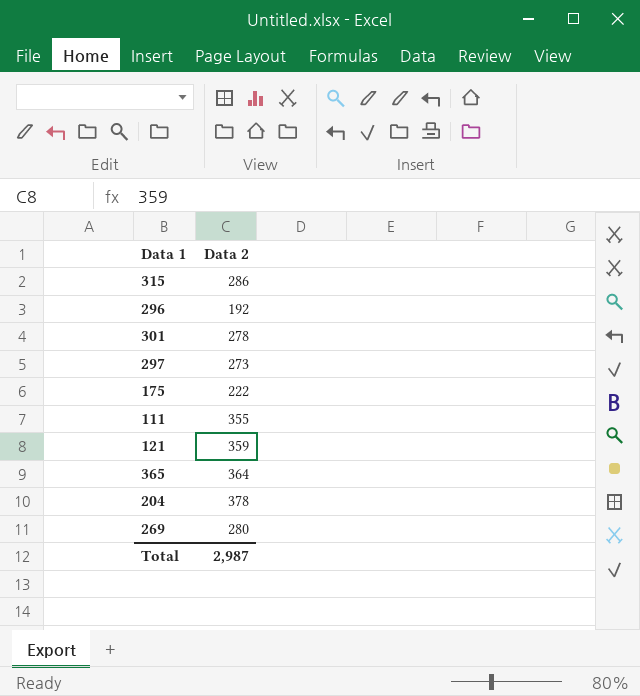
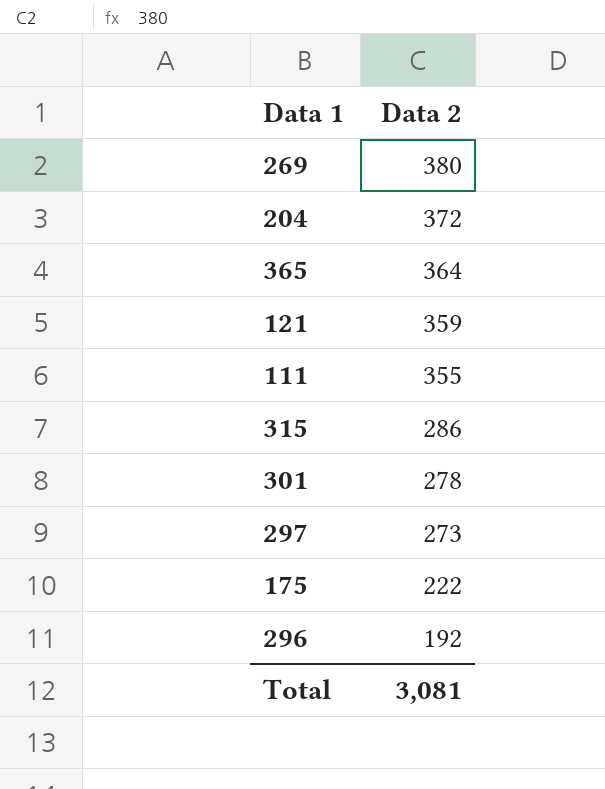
row order: none -> Data 2 descending
269 | Data 2: 280 -> 380
204 | Data 2: 378 -> 372
Total | Data 2: 2,987 -> 3,081

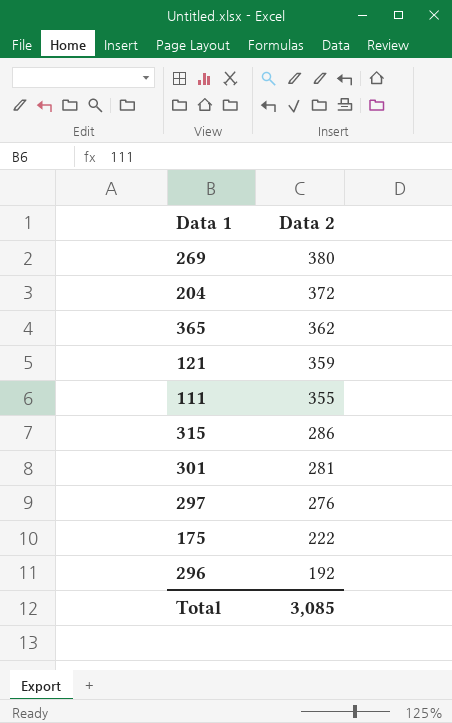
365 | Data 2: 364 -> 362
301 | Data 2: 278 -> 281
297 | Data 2: 273 -> 276
Total | Data 2: 3,081 -> 3,085

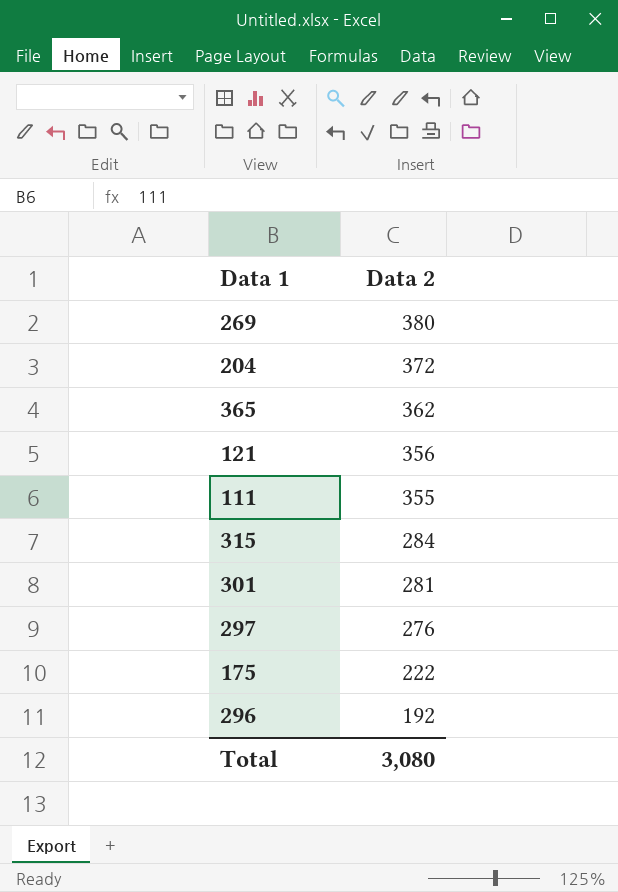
121 | Data 2: 359 -> 356
315 | Data 2: 286 -> 284
Total | Data 2: 3,085 -> 3,080

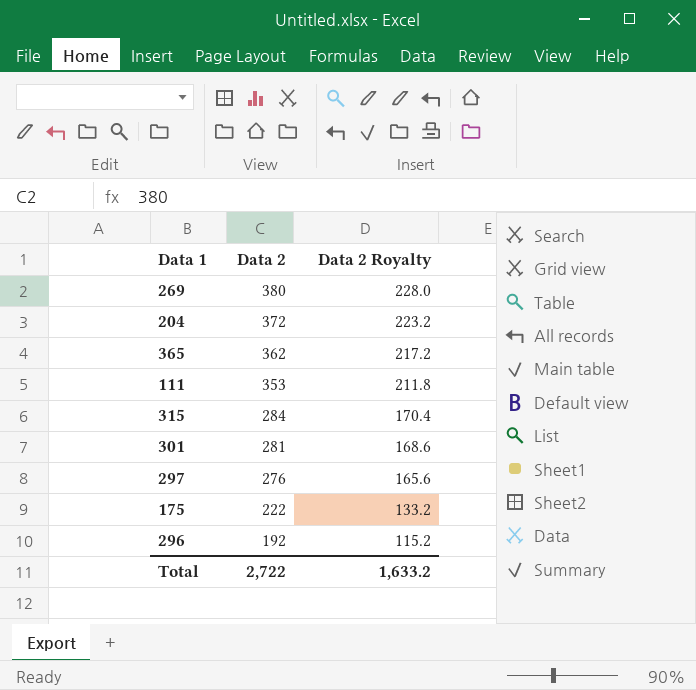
column Data 2 Royalty | formula: none -> [Data 2] * 0.6
row 121: 356 -> none
111 | Data 2: 355 -> 353
Total | Data 2: 3,080 -> 2,722

